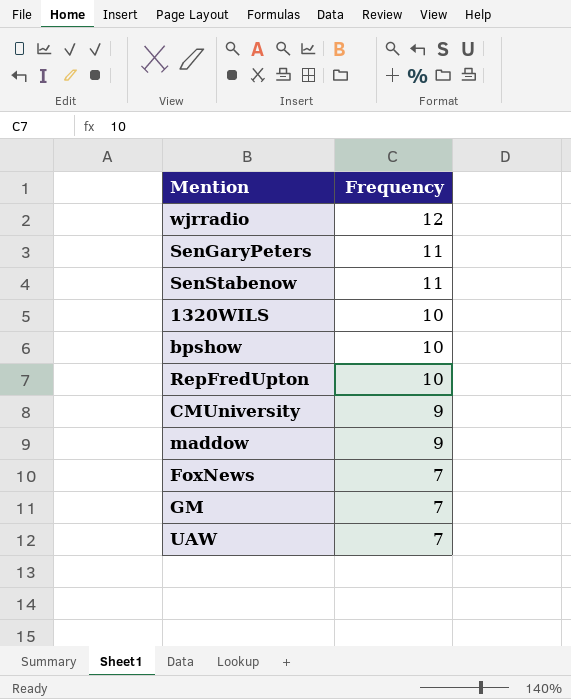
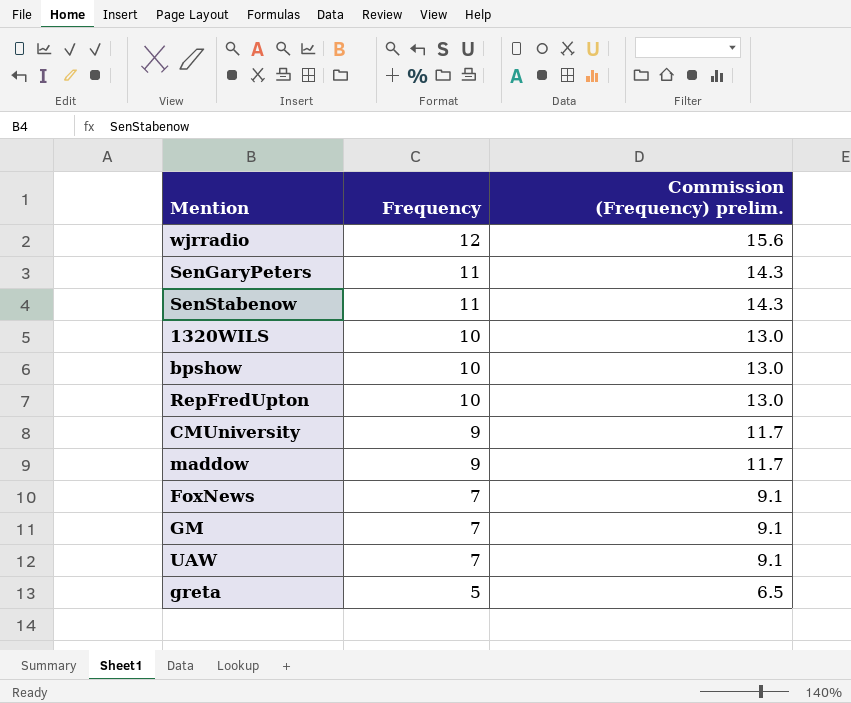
column Commission (Frequency) prelim. | formula: none -> [Frequency] * 1.3
row greta: none -> 5 | 6.5

